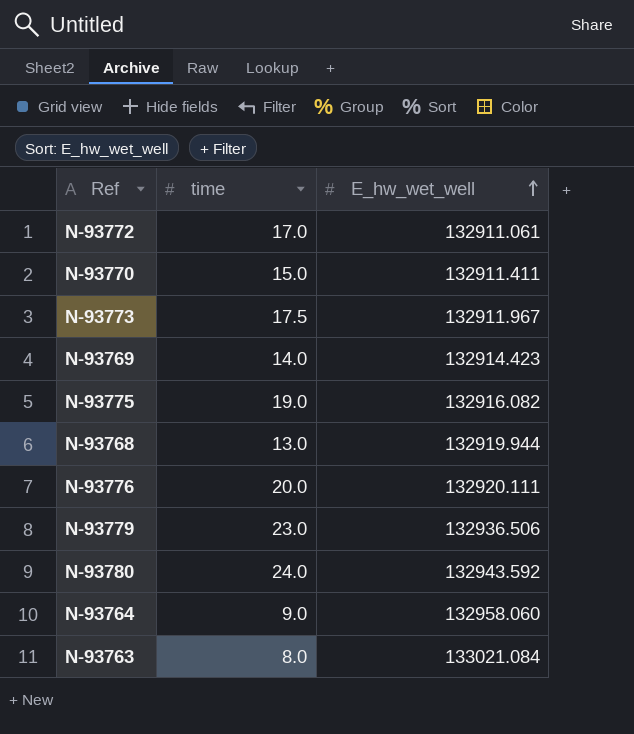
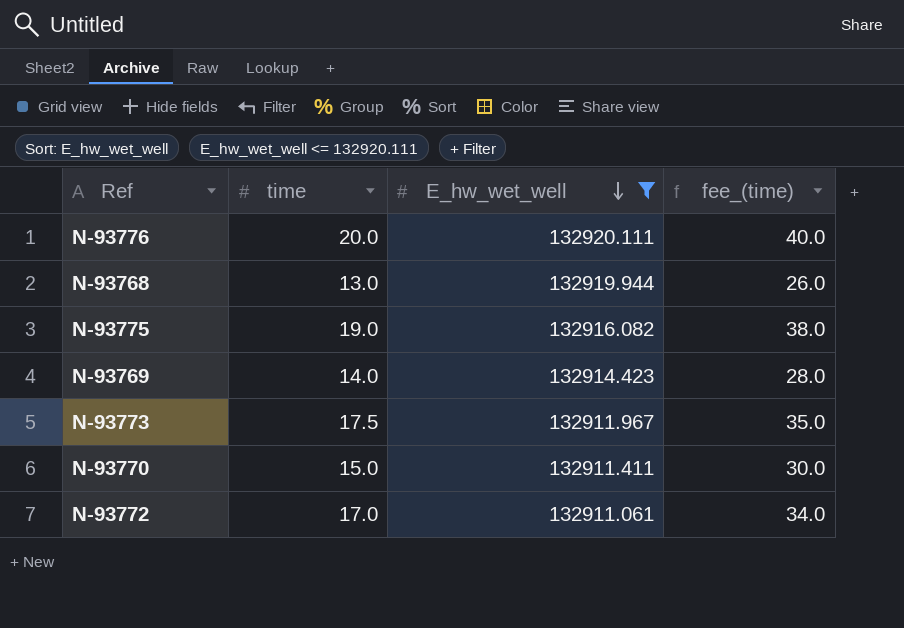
filter: none -> E_hw_wet_well <= 132920.111
row order: E_hw_wet_well ascending -> E_hw_wet_well descending
column fee_(time) | formula: none -> [time] * 2

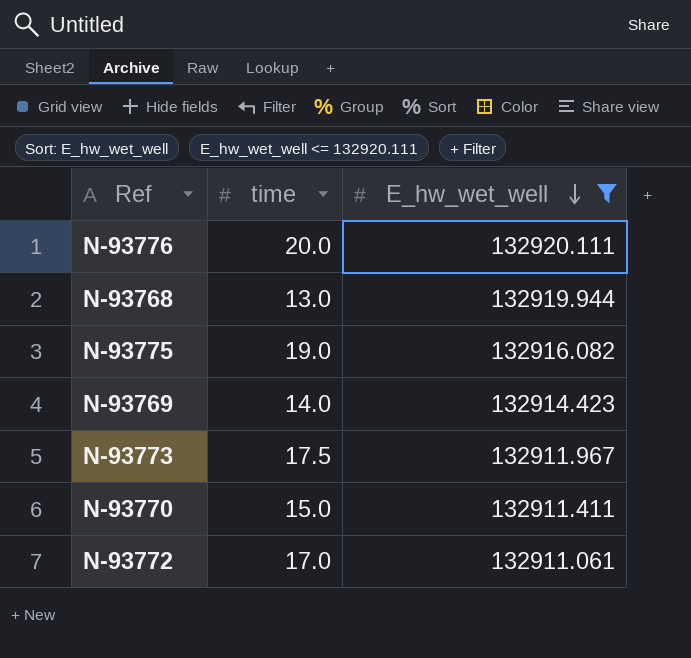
column fee_(time) | formula: [time] * 2 -> none

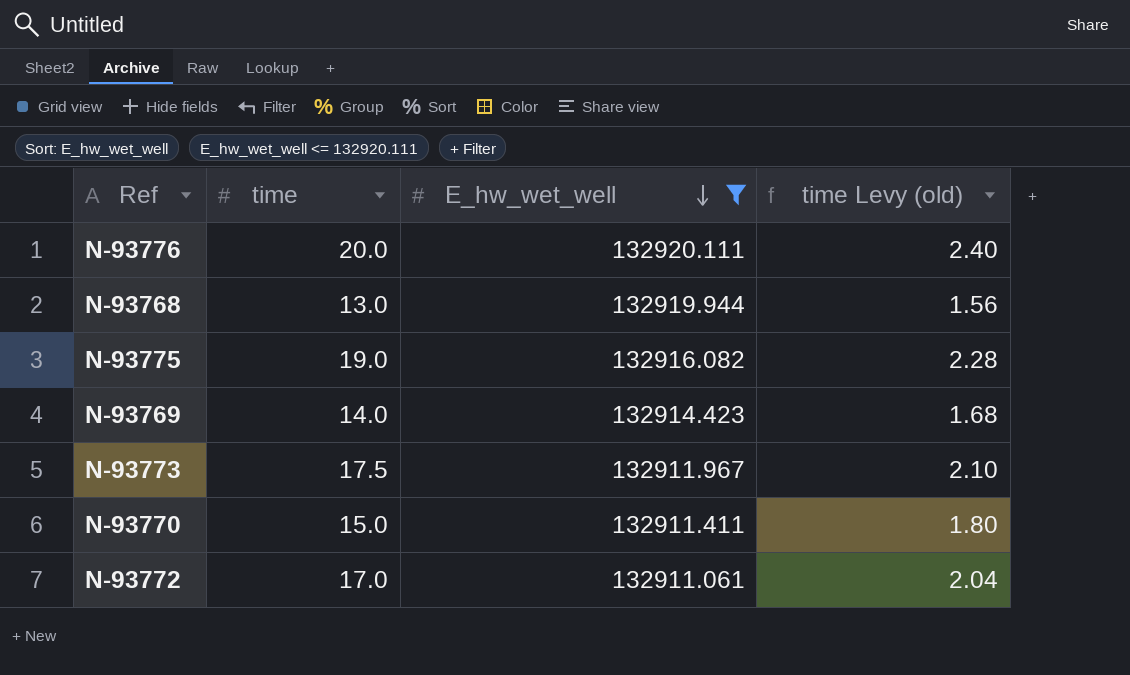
column time Levy (old) | formula: none -> [time] * 0.12

